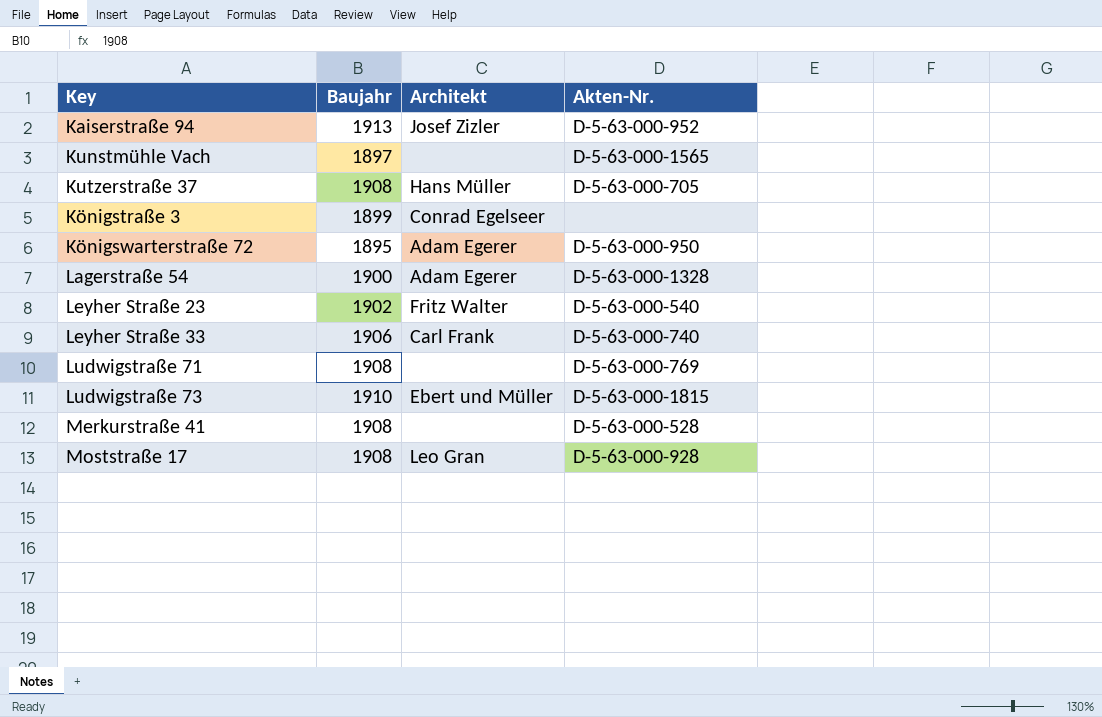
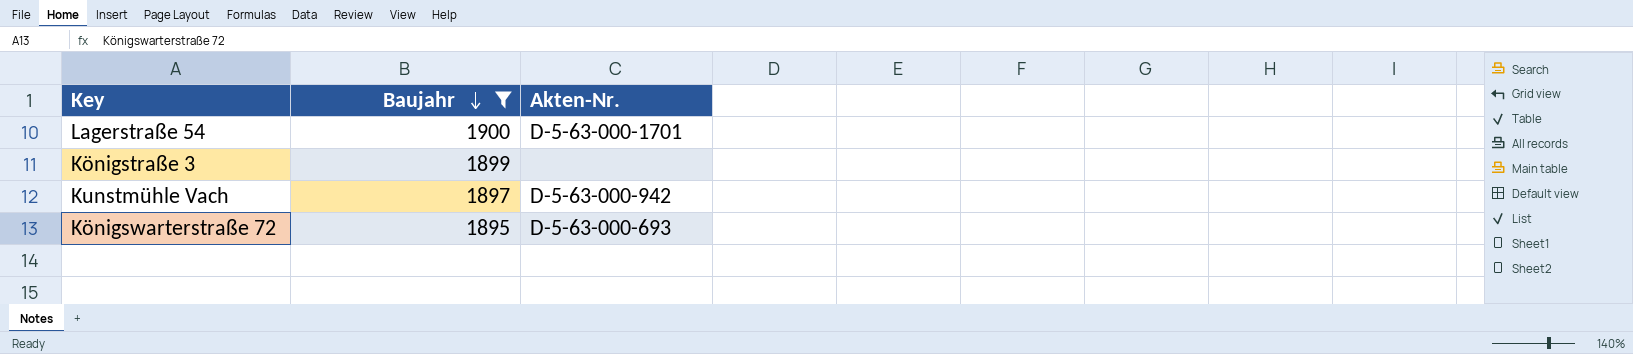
filter: none -> Baujahr <= 1900
row order: none -> Baujahr descending
column Architekt | position: 3 -> none
Lagerstraße 54 | Akten-Nr.: D-5-63-000-1328 -> D-5-63-000-1701
Kunstmühle Vach | Akten-Nr.: D-5-63-000-1565 -> D-5-63-000-942
Königswarterstraße 72 | Akten-Nr.: D-5-63-000-950 -> D-5-63-000-693

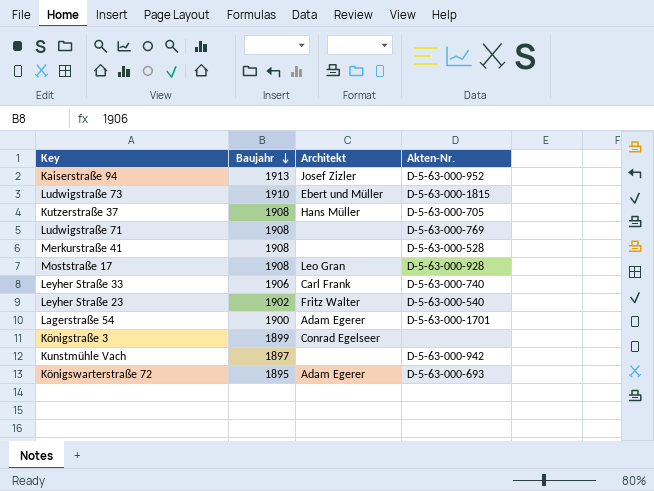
filter: Baujahr <= 1900 -> none
column Architekt | position: none -> 3

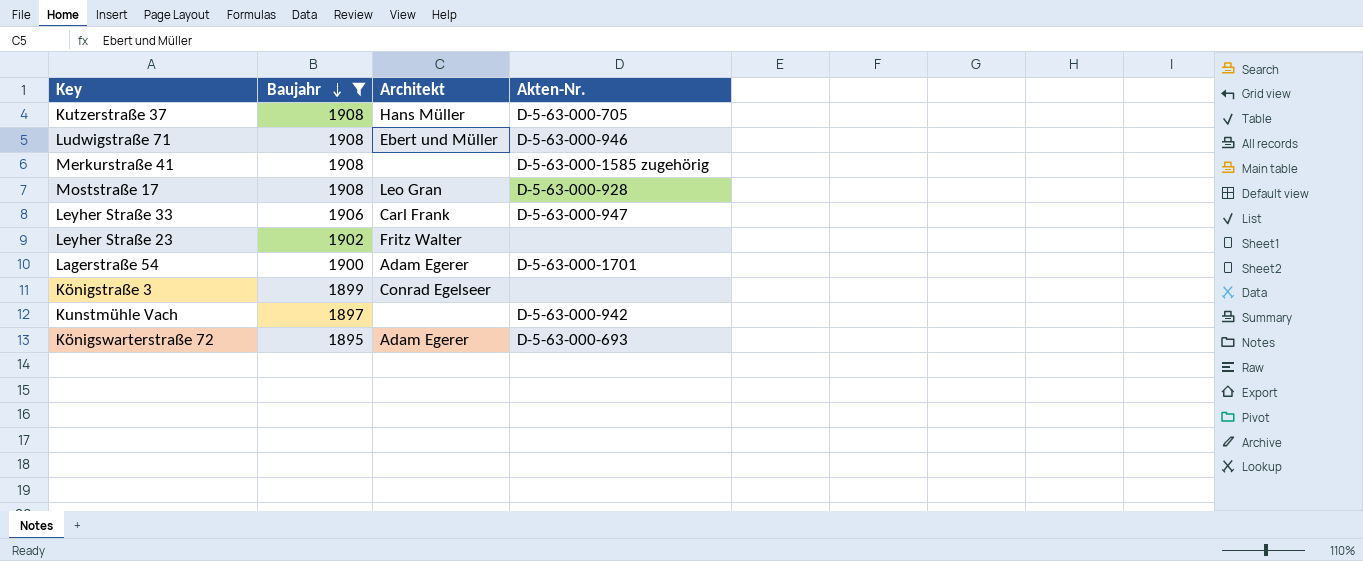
filter: none -> Baujahr <= 1908
Ludwigstraße 71 | Architekt: none -> Ebert und Müller
Ludwigstraße 71 | Akten-Nr.: D-5-63-000-769 -> D-5-63-000-946
Merkurstraße 41 | Akten-Nr.: D-5-63-000-528 -> D-5-63-000-1585 zugehörig
Leyher Straße 33 | Akten-Nr.: D-5-63-000-740 -> D-5-63-000-947
Leyher Straße 23 | Akten-Nr.: D-5-63-000-540 -> none

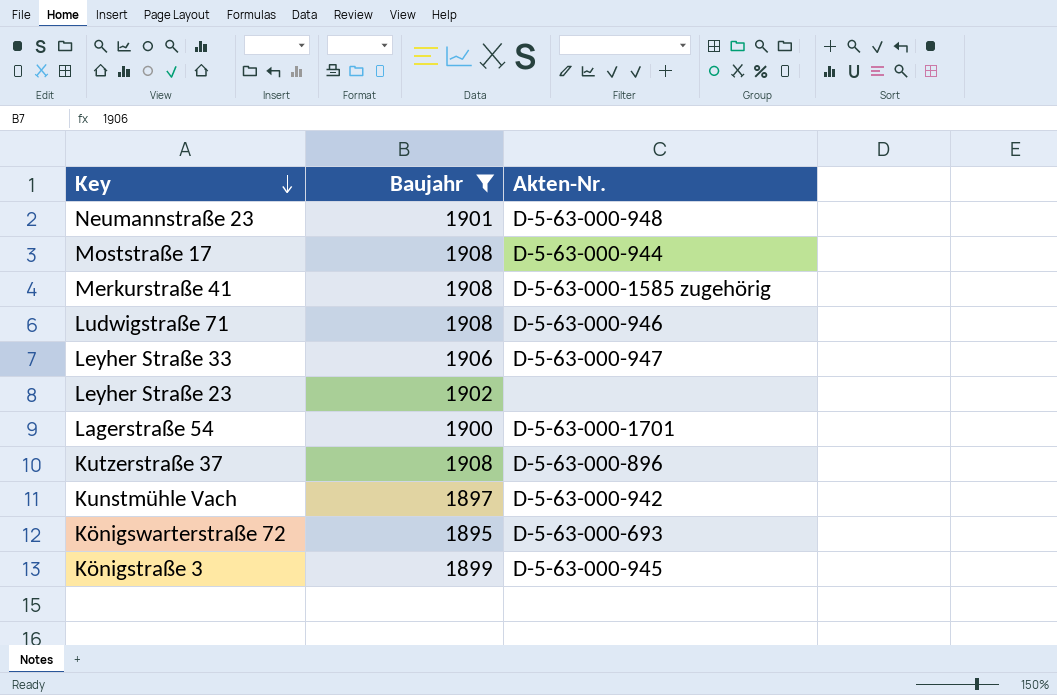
row order: Baujahr descending -> Key descending
column Architekt | position: 3 -> none
row Neumannstraße 23: none -> 1901 | D-5-63-000-948
Moststraße 17 | Akten-Nr.: D-5-63-000-928 -> D-5-63-000-944
Kutzerstraße 37 | Akten-Nr.: D-5-63-000-705 -> D-5-63-000-896
Königstraße 3 | Akten-Nr.: none -> D-5-63-000-945

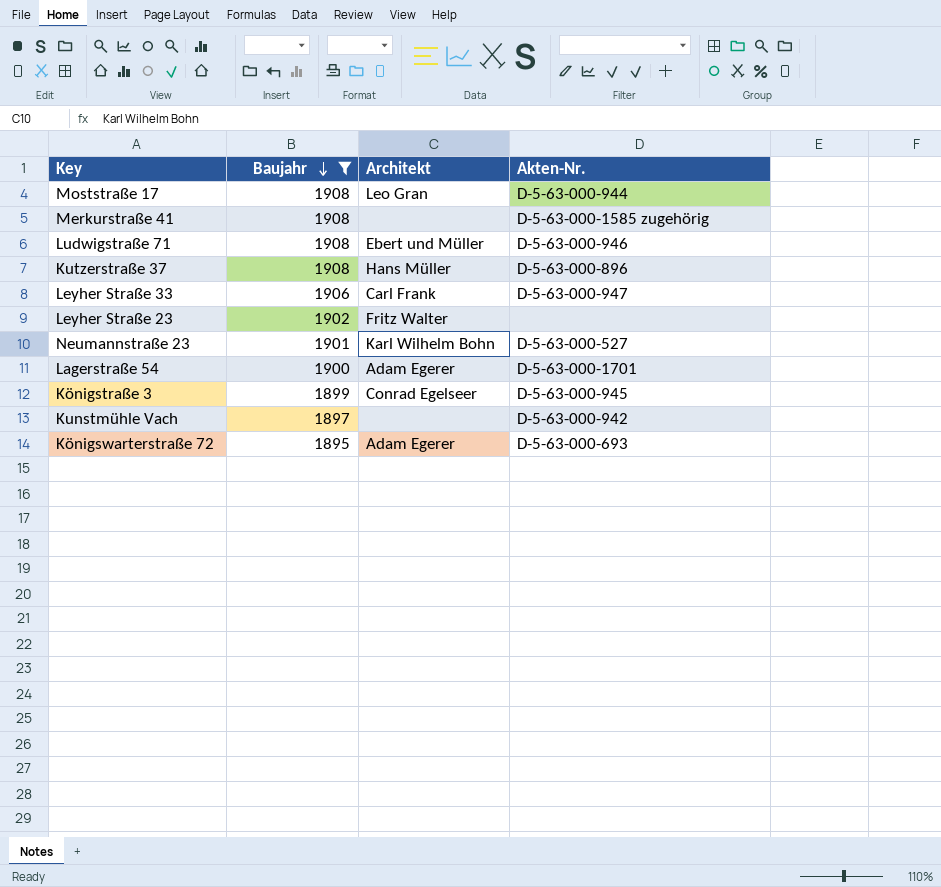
row order: Key descending -> Baujahr descending
column Architekt | position: none -> 3
Neumannstraße 23 | Akten-Nr.: D-5-63-000-948 -> D-5-63-000-527

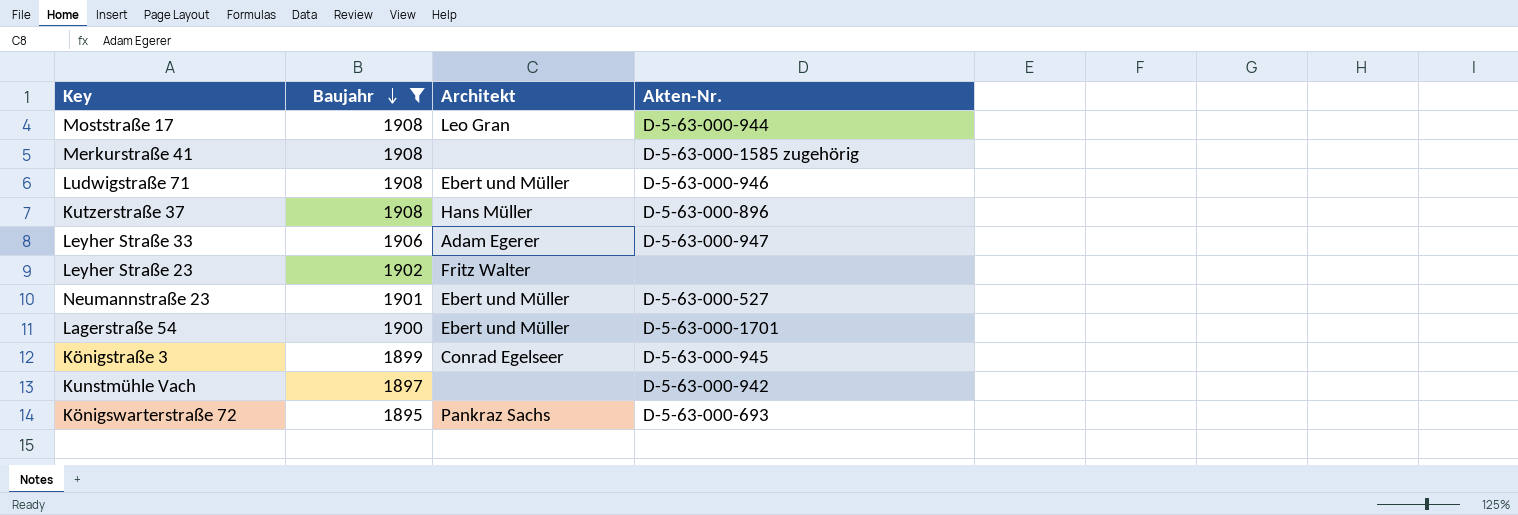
Leyher Straße 33 | Architekt: Carl Frank -> Adam Egerer
Neumannstraße 23 | Architekt: Karl Wilhelm Bohn -> Ebert und Müller
Lagerstraße 54 | Architekt: Adam Egerer -> Ebert und Müller
Königswarterstraße 72 | Architekt: Adam Egerer -> Pankraz Sachs

